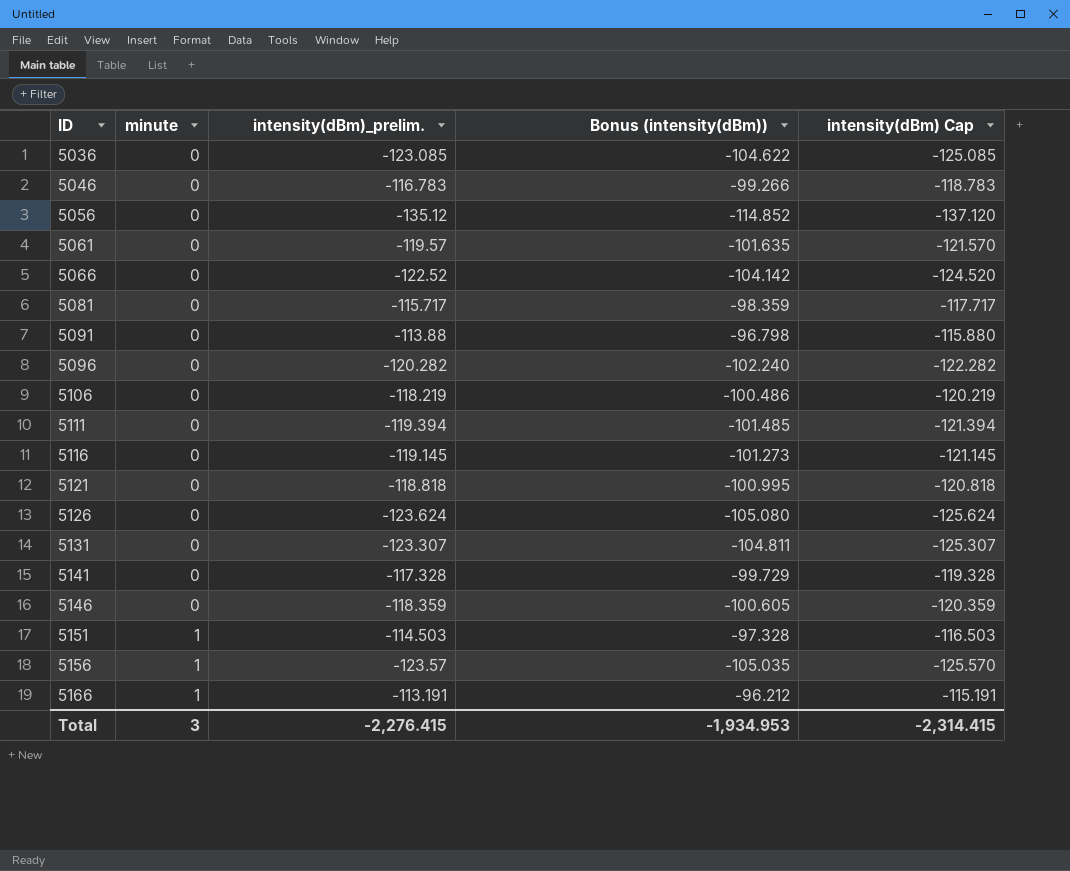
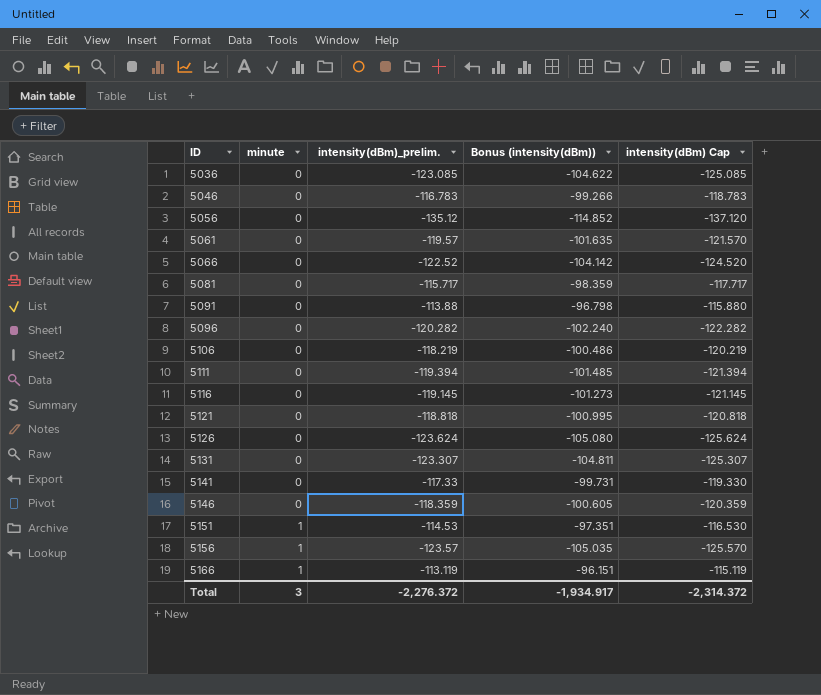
5141 | intensity(dBm)_prelim.: -117.328 -> -117.33
5141 | Bonus (intensity(dBm)): -99.729 -> -99.731
5141 | intensity(dBm) Cap: -119.328 -> -119.330
5151 | intensity(dBm)_prelim.: -114.503 -> -114.53
5151 | Bonus (intensity(dBm)): -97.328 -> -97.351
5151 | intensity(dBm) Cap: -116.503 -> -116.530
5166 | intensity(dBm)_prelim.: -113.191 -> -113.119
5166 | Bonus (intensity(dBm)): -96.212 -> -96.151
5166 | intensity(dBm) Cap: -115.191 -> -115.119
Total | intensity(dBm)_prelim.: -2,276.415 -> -2,276.372
Total | Bonus (intensity(dBm)): -1,934.953 -> -1,934.917
Total | intensity(dBm) Cap: -2,314.415 -> -2,314.372

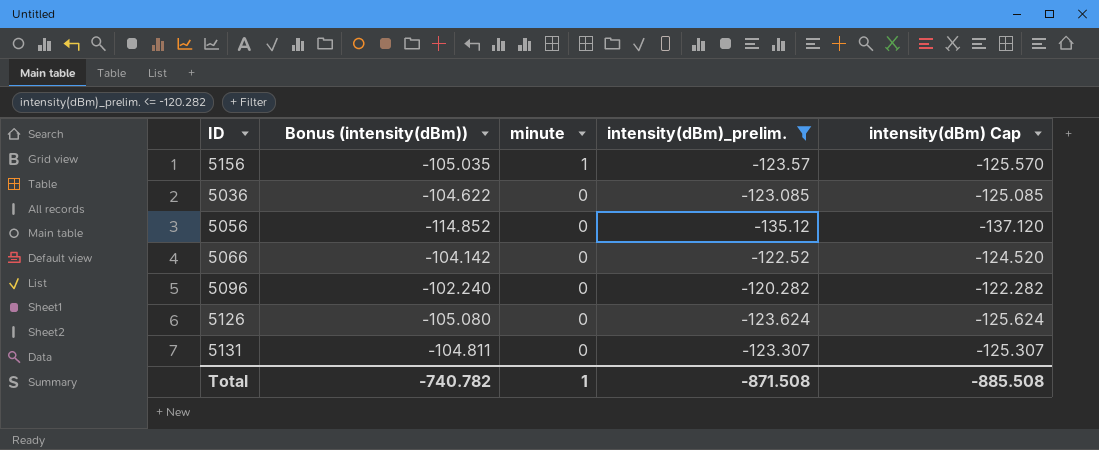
filter: none -> intensity(dBm)_prelim. <= -120.282
row order: ID ascending -> minute descending
column Bonus (intensity(dBm)) | position: 4 -> 2
Total | Bonus (intensity(dBm)): -1,934.917 -> -740.782
Total | minute: 3 -> 1
Total | intensity(dBm)_prelim.: -2,276.372 -> -871.508
Total | intensity(dBm) Cap: -2,314.372 -> -885.508

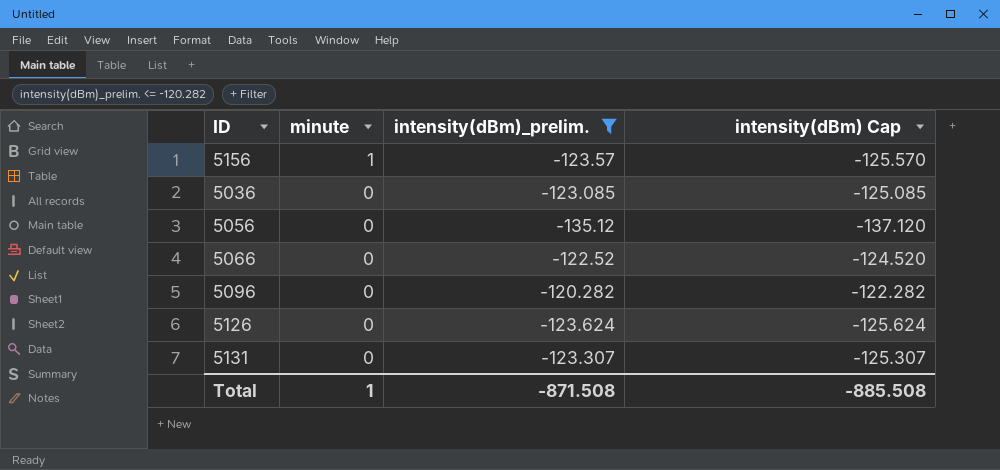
column Bonus (intensity(dBm)) | formula: [intensity(dBm)_prelim.] * 0.85 -> none

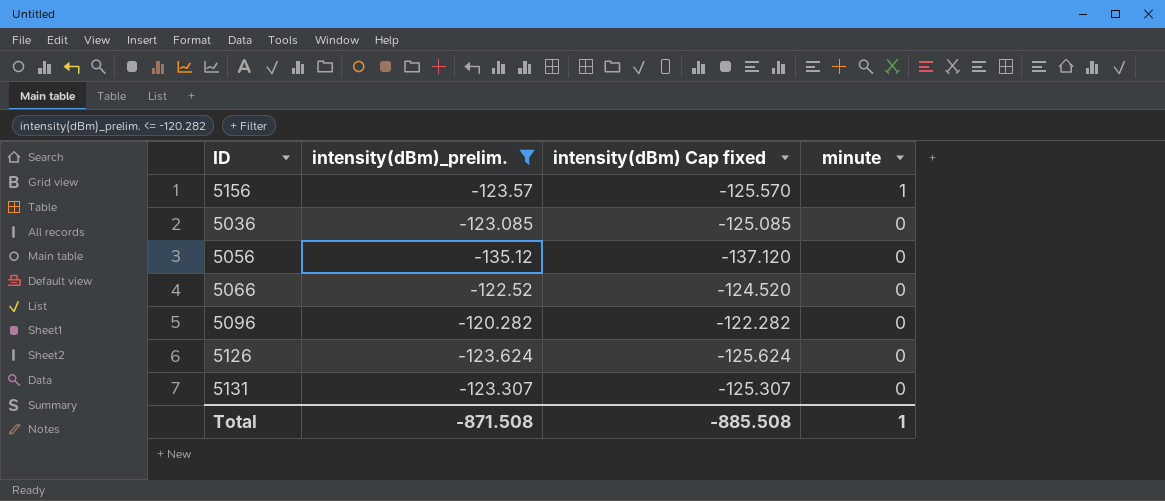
column name: intensity(dBm) Cap -> intensity(dBm) Cap fixed
column minute | position: 2 -> 4

